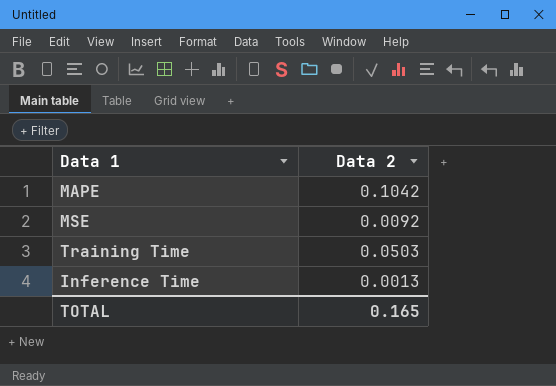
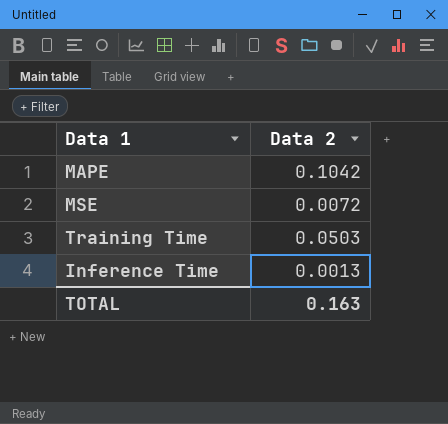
MSE | Data 2: 0.0092 -> 0.0072
TOTAL | Data 2: 0.165 -> 0.163

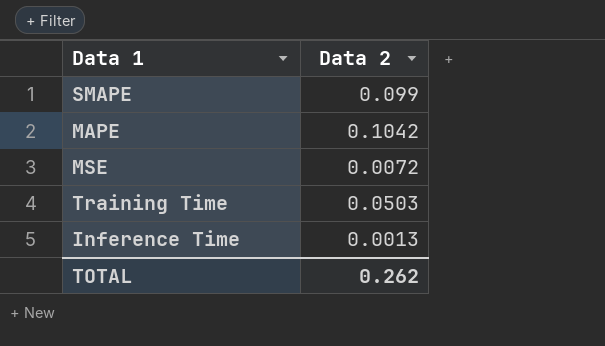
row SMAPE: none -> 0.099
TOTAL | Data 2: 0.163 -> 0.262

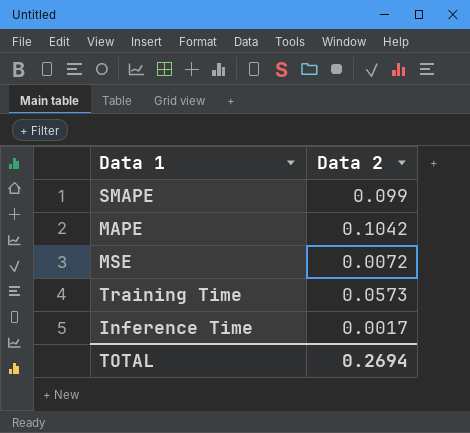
Training Time | Data 2: 0.0503 -> 0.0573
Inference Time | Data 2: 0.0013 -> 0.0017
TOTAL | Data 2: 0.262 -> 0.2694

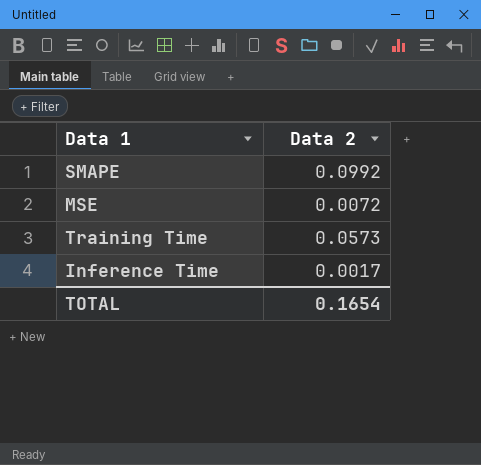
row MAPE: 0.1042 -> none
SMAPE | Data 2: 0.099 -> 0.0992
TOTAL | Data 2: 0.2694 -> 0.1654

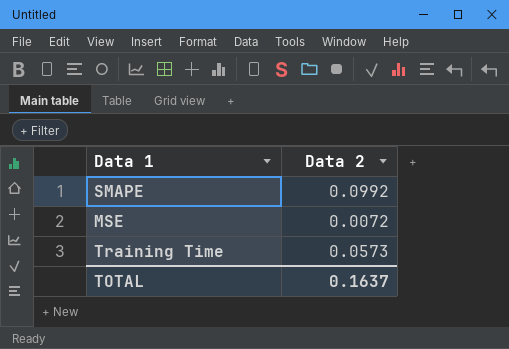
row Inference Time: 0.0017 -> none
TOTAL | Data 2: 0.1654 -> 0.1637

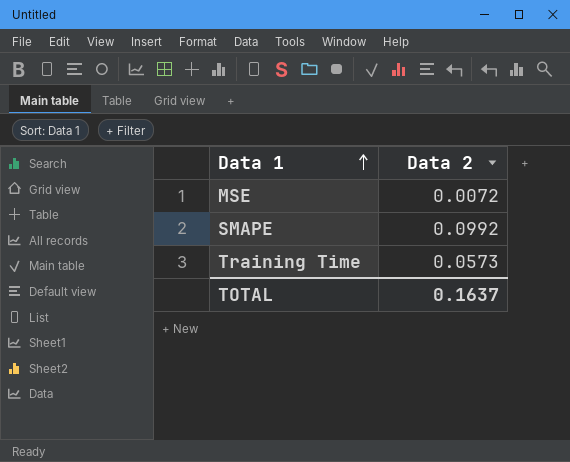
row order: none -> Data 1 ascending

